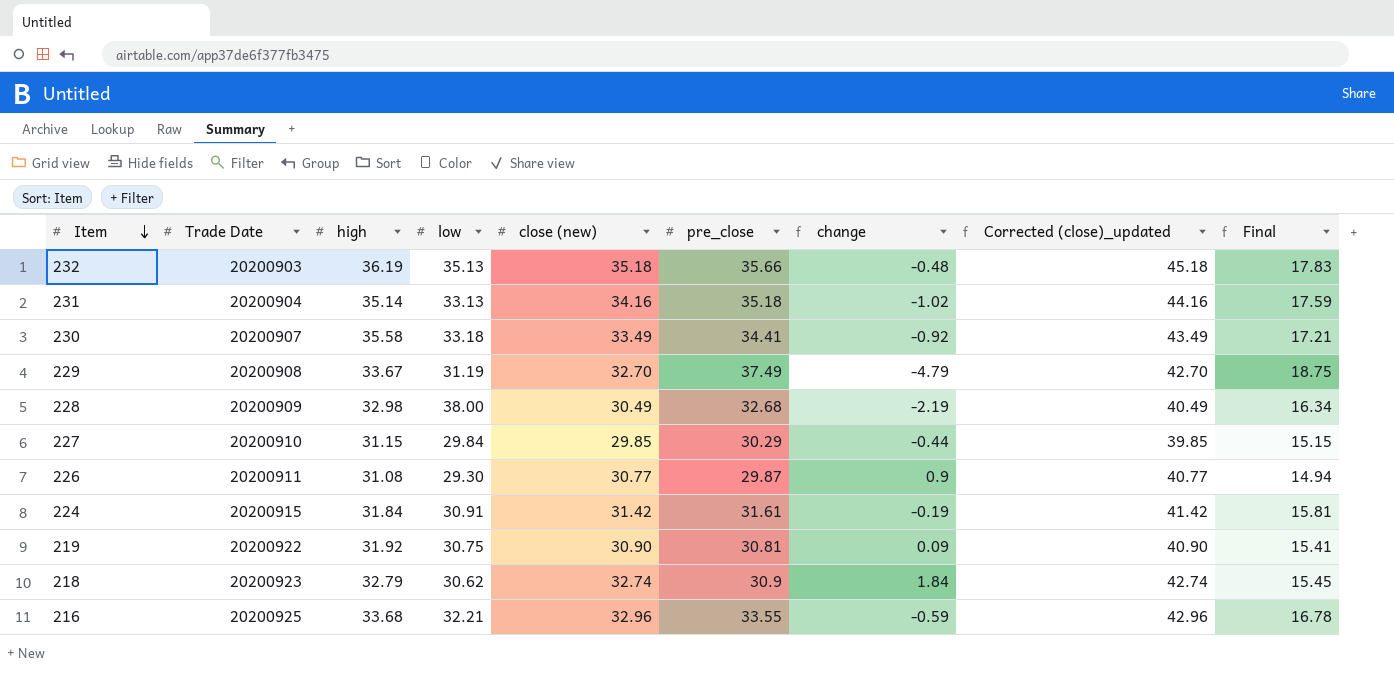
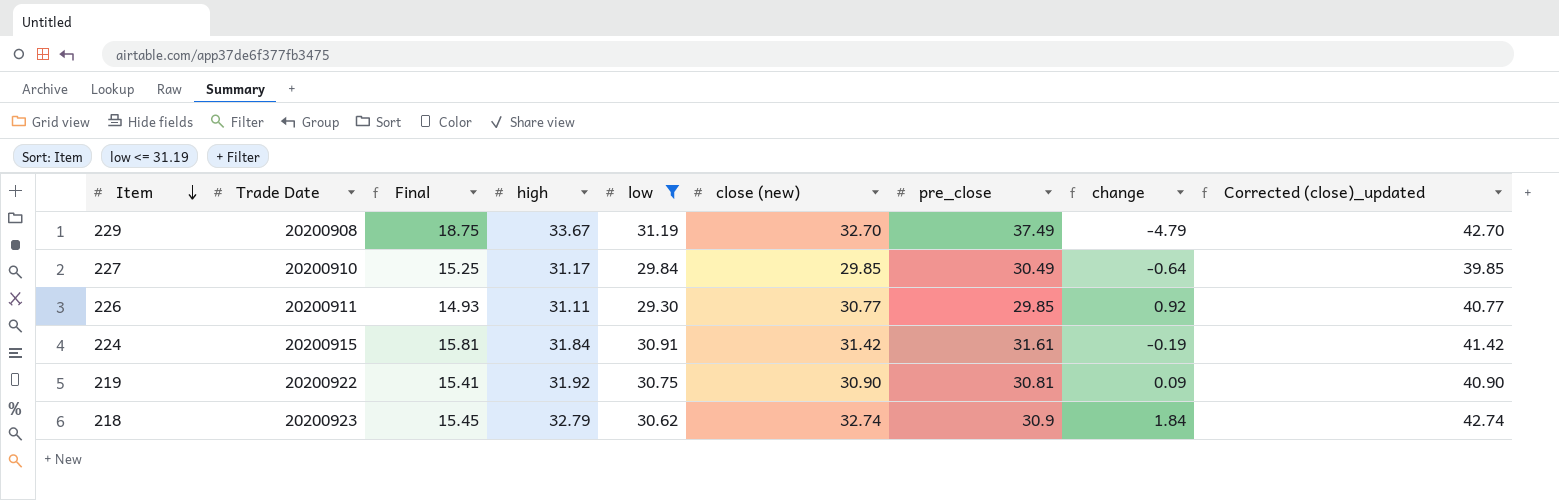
filter: none -> low <= 31.19
column Final | position: 9 -> 3
227 | Final: 15.15 -> 15.25
227 | high: 31.15 -> 31.17
227 | pre_close: 30.29 -> 30.49
227 | change: -0.44 -> -0.64
226 | Final: 14.94 -> 14.93
226 | high: 31.08 -> 31.11
226 | pre_close: 29.87 -> 29.85
226 | change: 0.9 -> 0.92

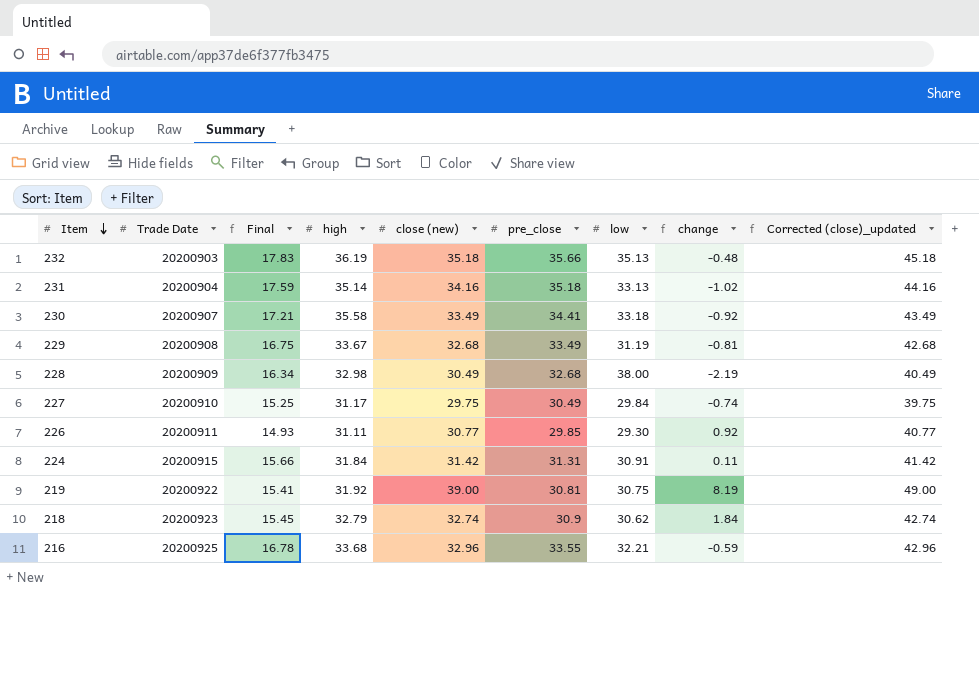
filter: low <= 31.19 -> none
column low | position: 5 -> 7
229 | Final: 18.75 -> 16.75
229 | close (new): 32.70 -> 32.68
229 | pre_close: 37.49 -> 33.49
229 | change: -4.79 -> -0.81
229 | Corrected (close)_updated: 42.70 -> 42.68
227 | close (new): 29.85 -> 29.75
227 | change: -0.64 -> -0.74
227 | Corrected (close)_updated: 39.85 -> 39.75
224 | Final: 15.81 -> 15.66
224 | pre_close: 31.61 -> 31.31
224 | change: -0.19 -> 0.11
219 | close (new): 30.90 -> 39.00
219 | change: 0.09 -> 8.19
219 | Corrected (close)_updated: 40.90 -> 49.00

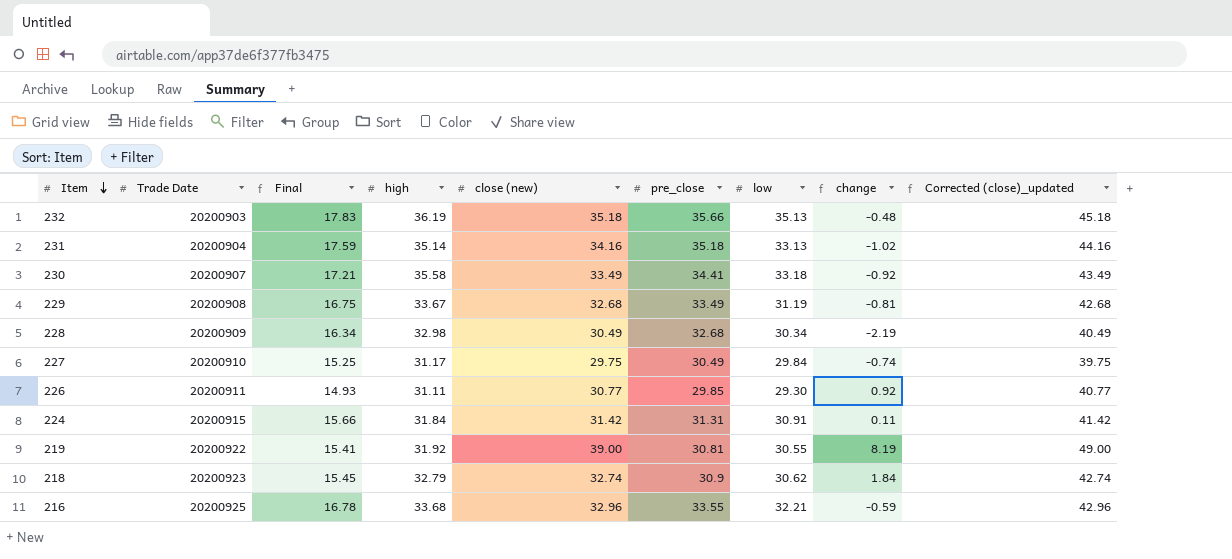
228 | low: 38.00 -> 30.34
219 | low: 30.75 -> 30.55

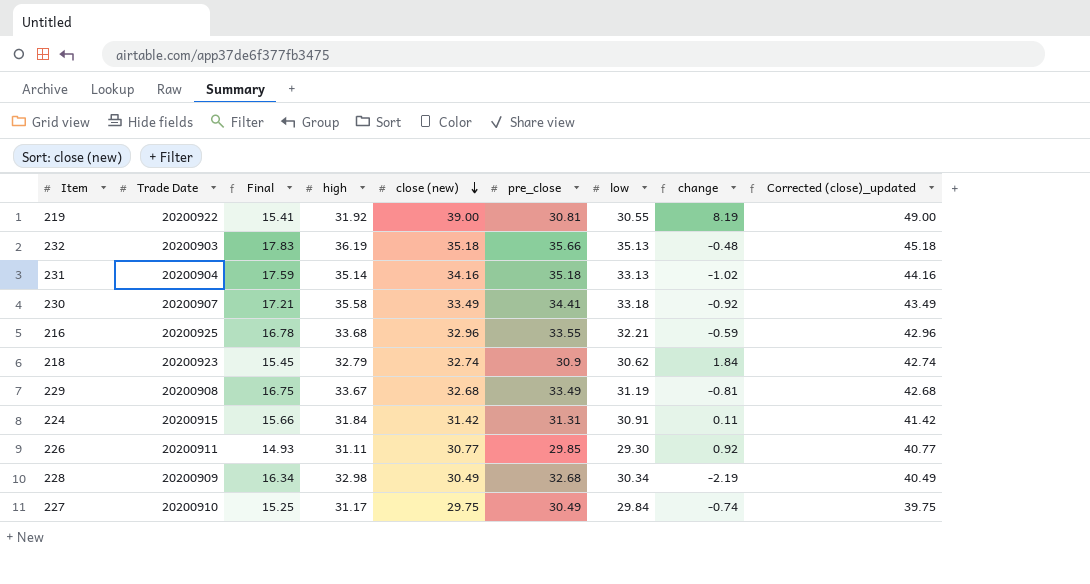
row order: Item descending -> close (new) descending

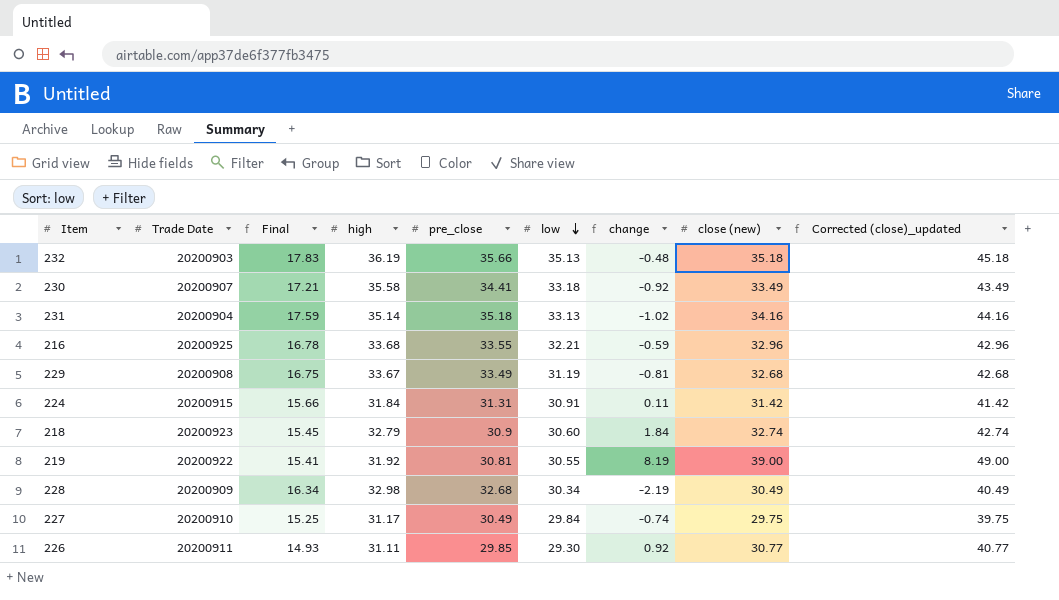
row order: close (new) descending -> low descending
column close (new) | position: 5 -> 8
218 | low: 30.62 -> 30.60

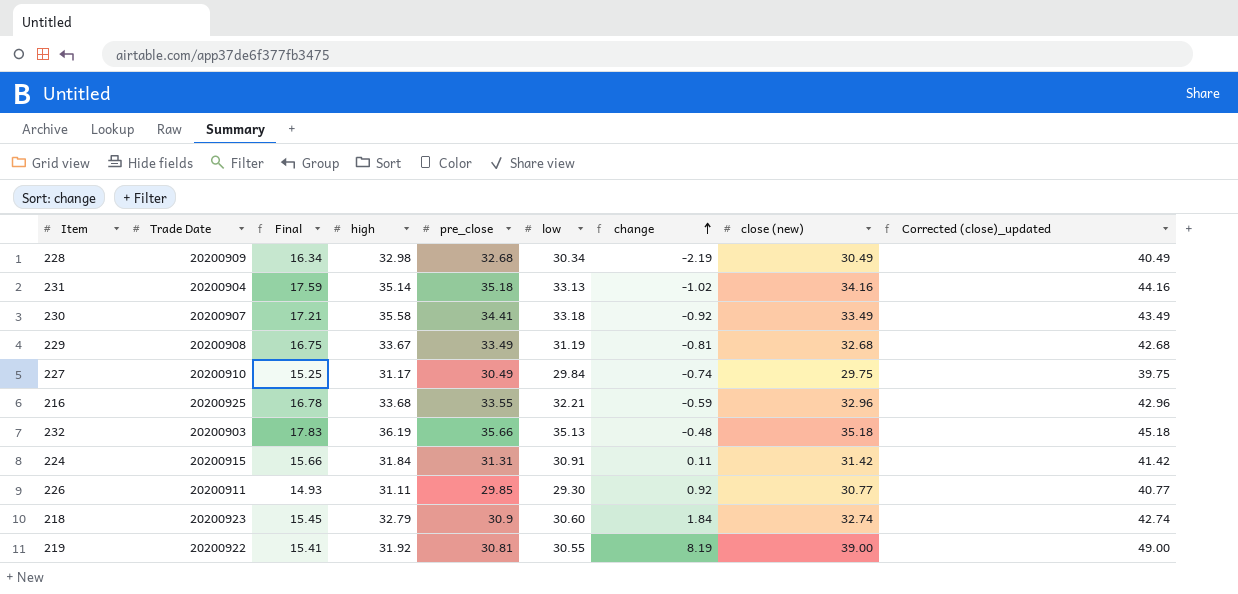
row order: low descending -> change ascending

